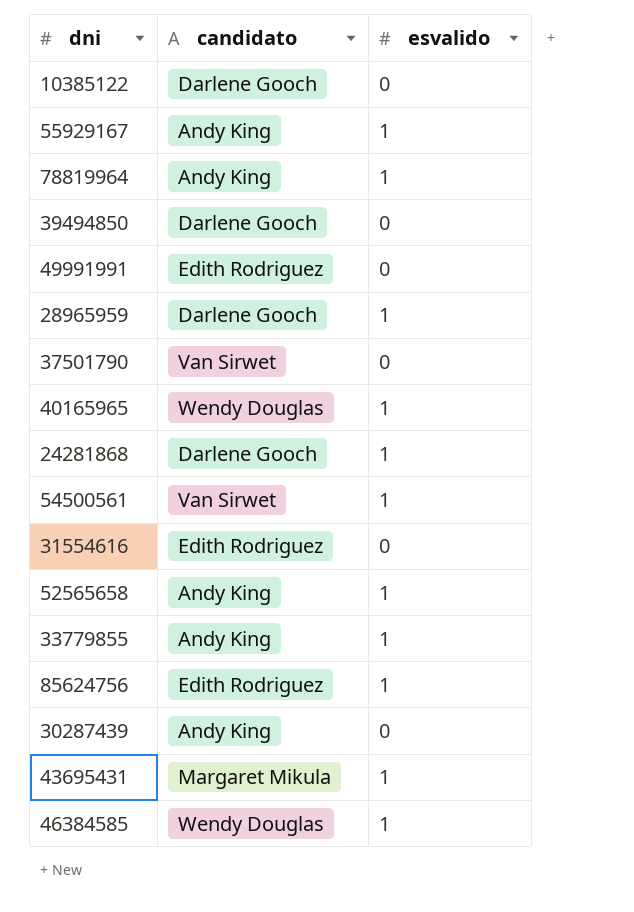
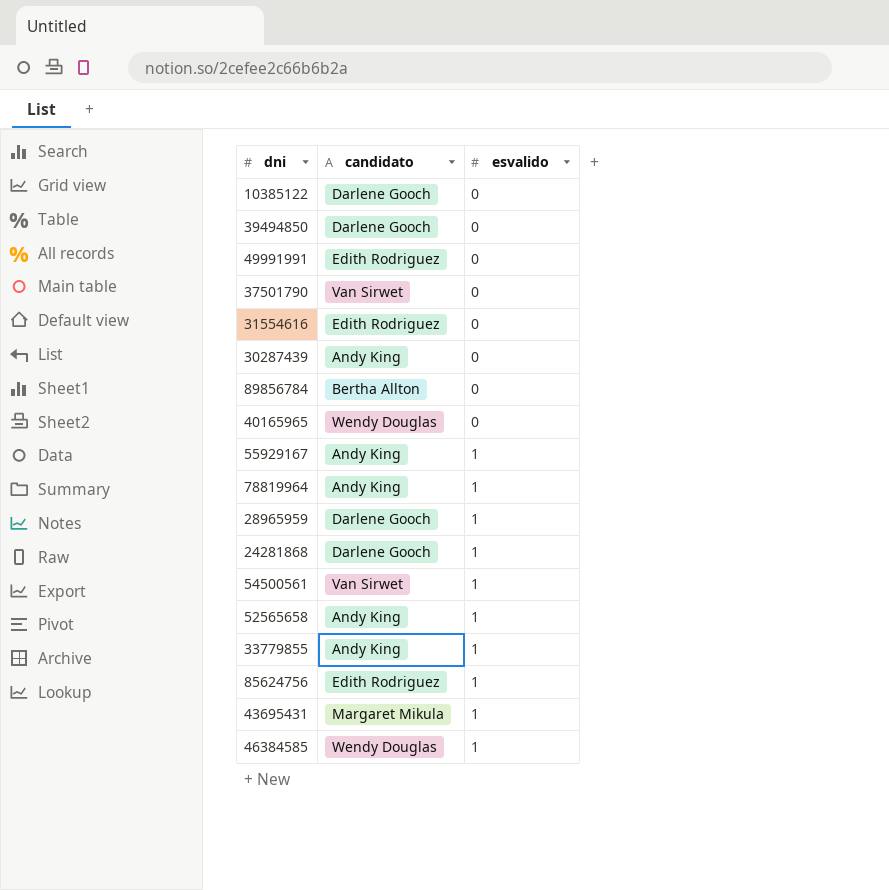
row order: none -> esvalido ascending
row 89856784: none -> Bertha Allton | 0
40165965 | esvalido: 1 -> 0

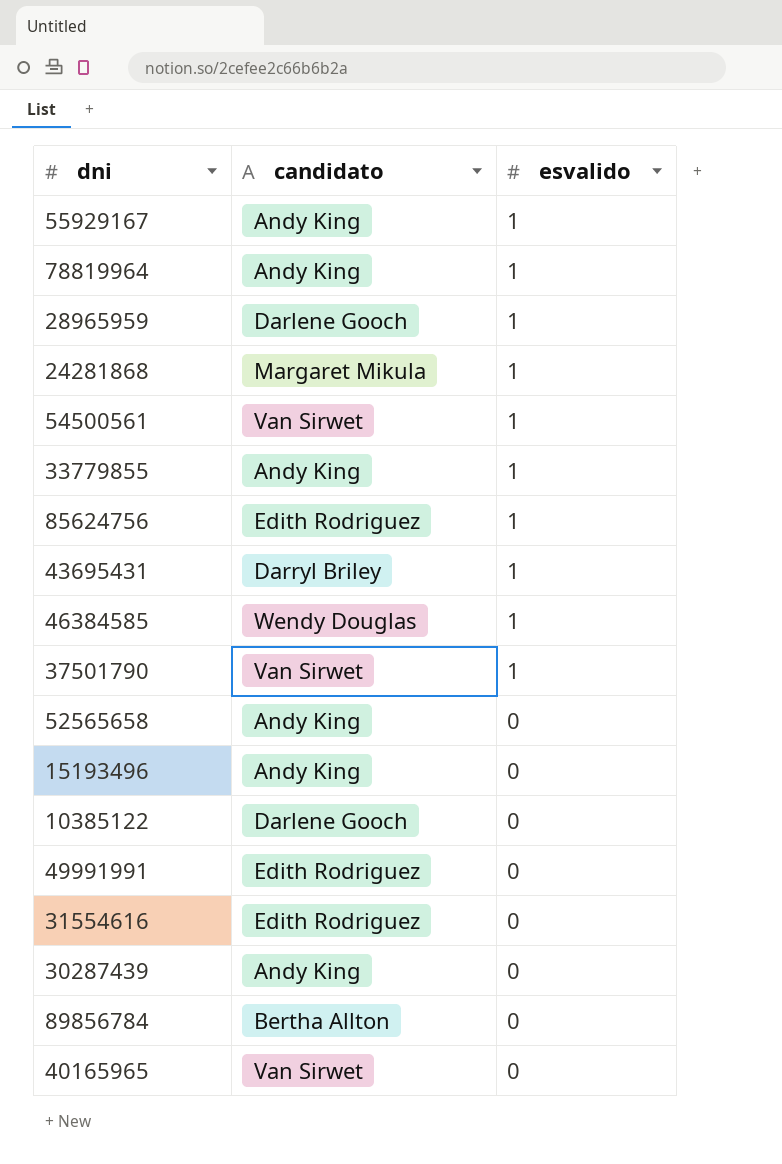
row order: esvalido ascending -> esvalido descending
row 39494850: Darlene Gooch | 0 -> none
24281868 | candidato: Darlene Gooch -> Margaret Mikula
43695431 | candidato: Margaret Mikula -> Darryl Briley
37501790 | esvalido: 0 -> 1
52565658 | esvalido: 1 -> 0
row 15193496: none -> Andy King | 0
40165965 | candidato: Wendy Douglas -> Van Sirwet

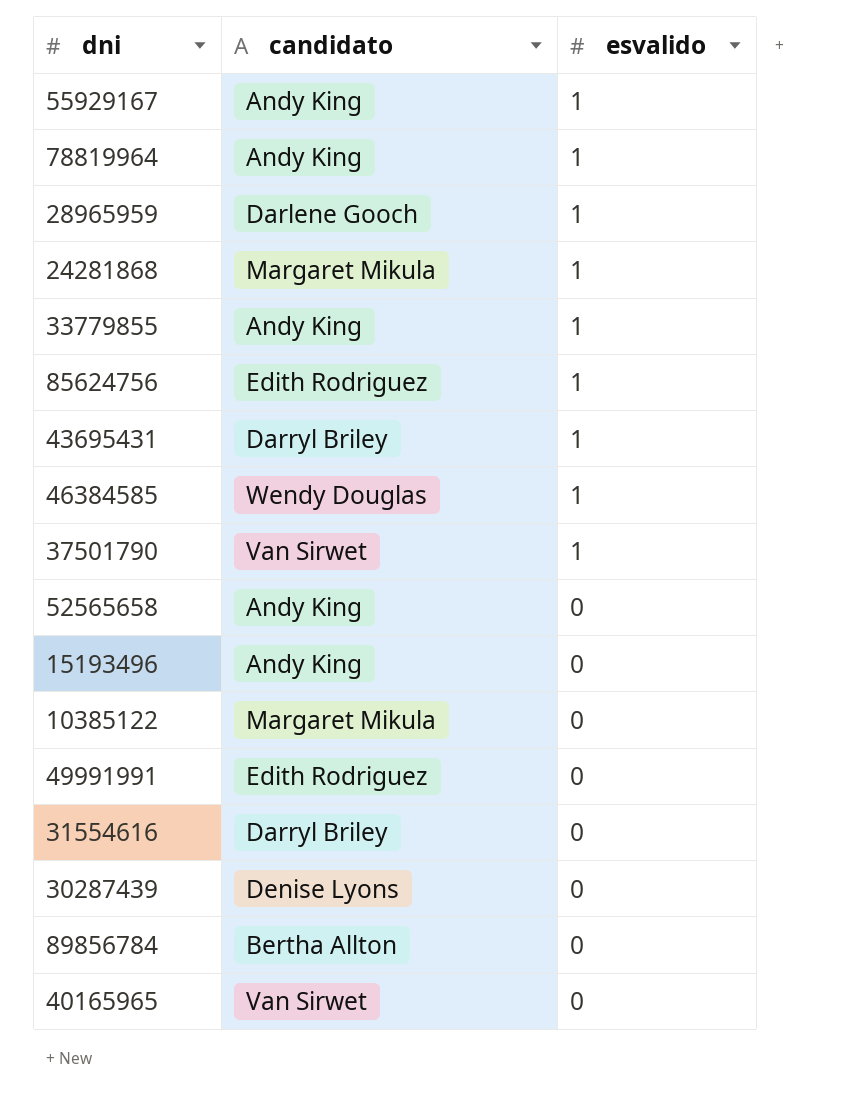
row 54500561: Van Sirwet | 1 -> none
10385122 | candidato: Darlene Gooch -> Margaret Mikula
31554616 | candidato: Edith Rodriguez -> Darryl Briley
30287439 | candidato: Andy King -> Denise Lyons

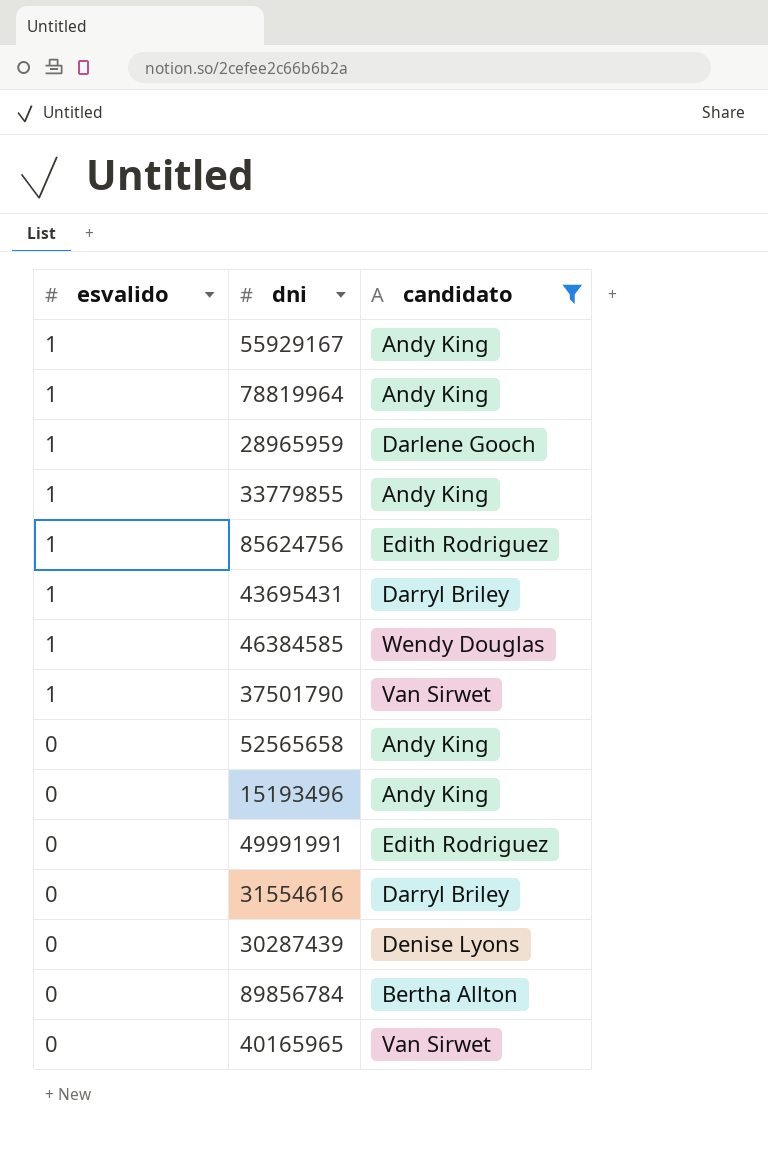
filter: none -> candidato != Margaret Mikula
column esvalido | position: 3 -> 1

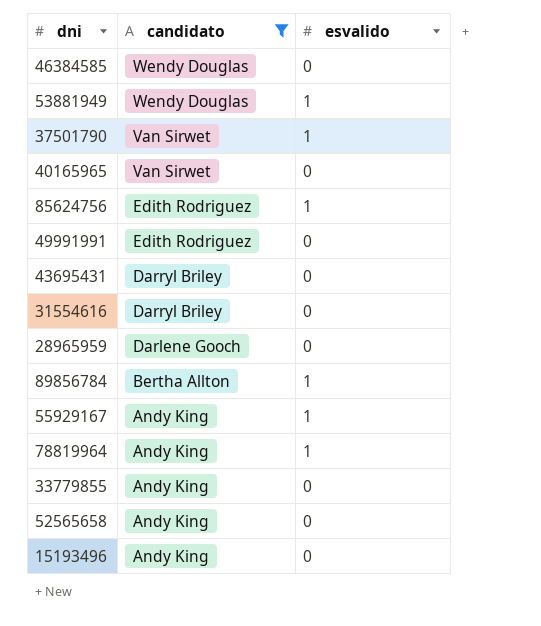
row order: esvalido descending -> candidato descending
column esvalido | position: 1 -> 3
row 30287439: 0 | Denise Lyons -> none
46384585 | esvalido: 1 -> 0
row 53881949: none -> Wendy Douglas | 1
43695431 | esvalido: 1 -> 0
28965959 | esvalido: 1 -> 0
89856784 | esvalido: 0 -> 1
33779855 | esvalido: 1 -> 0

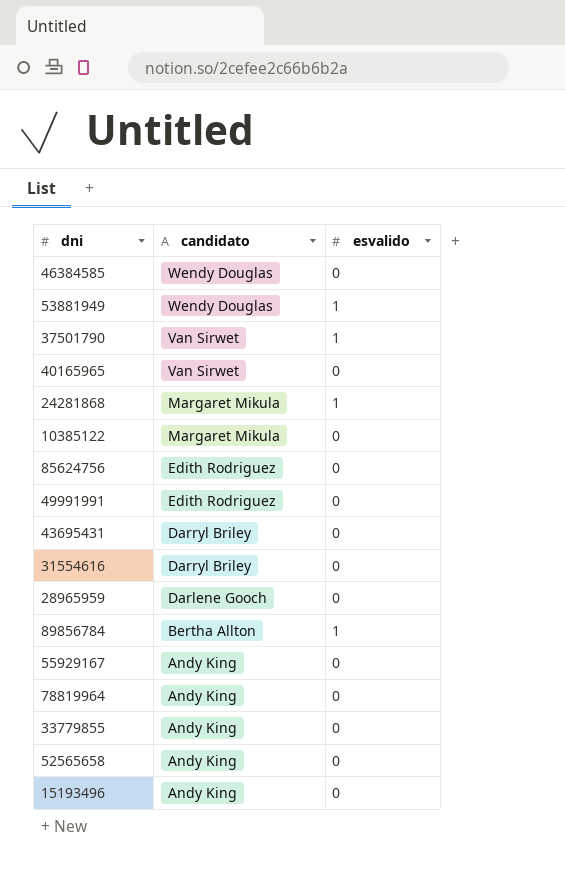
filter: candidato != Margaret Mikula -> none
85624756 | esvalido: 1 -> 0
55929167 | esvalido: 1 -> 0
78819964 | esvalido: 1 -> 0

